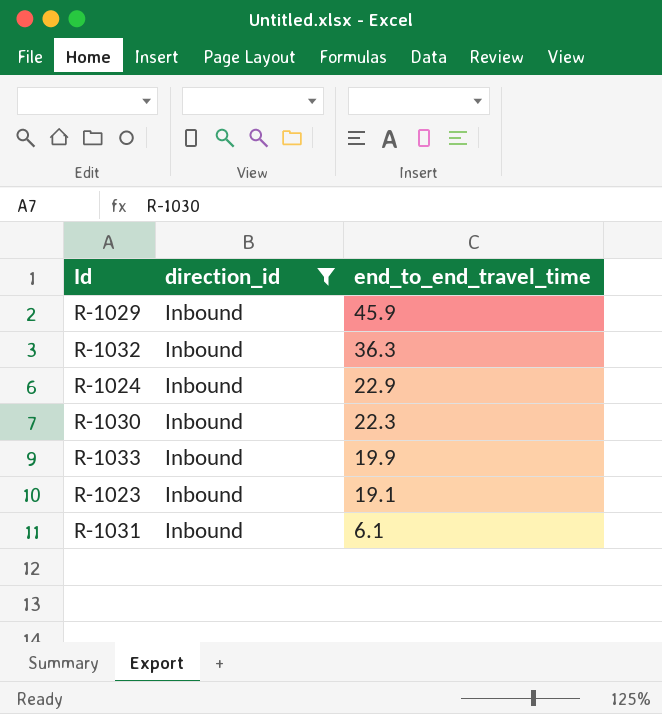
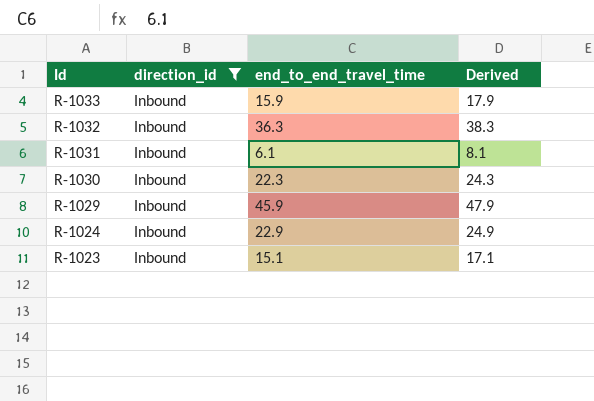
row order: end_to_end_travel_time descending -> Id descending
column Derived | formula: none -> [end_to_end_travel_time] + 2
R-1033 | end_to_end_travel_time: 19.9 -> 15.9
R-1023 | end_to_end_travel_time: 19.1 -> 15.1

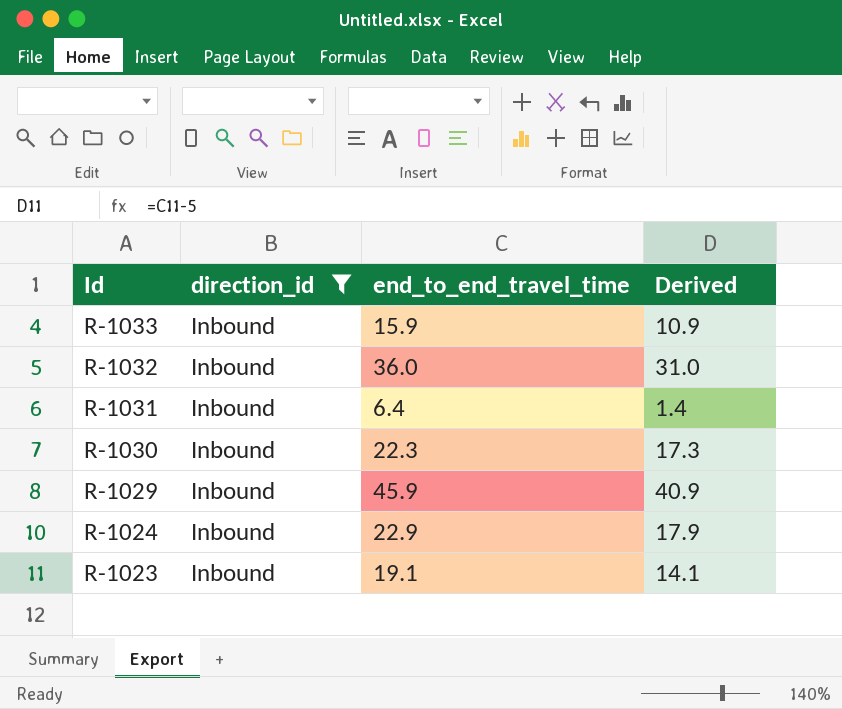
column Derived | formula: [end_to_end_travel_time] + 2 -> [end_to_end_travel_time] - 5
R-1032 | end_to_end_travel_time: 36.3 -> 36.0
R-1031 | end_to_end_travel_time: 6.1 -> 6.4
R-1023 | end_to_end_travel_time: 15.1 -> 19.1

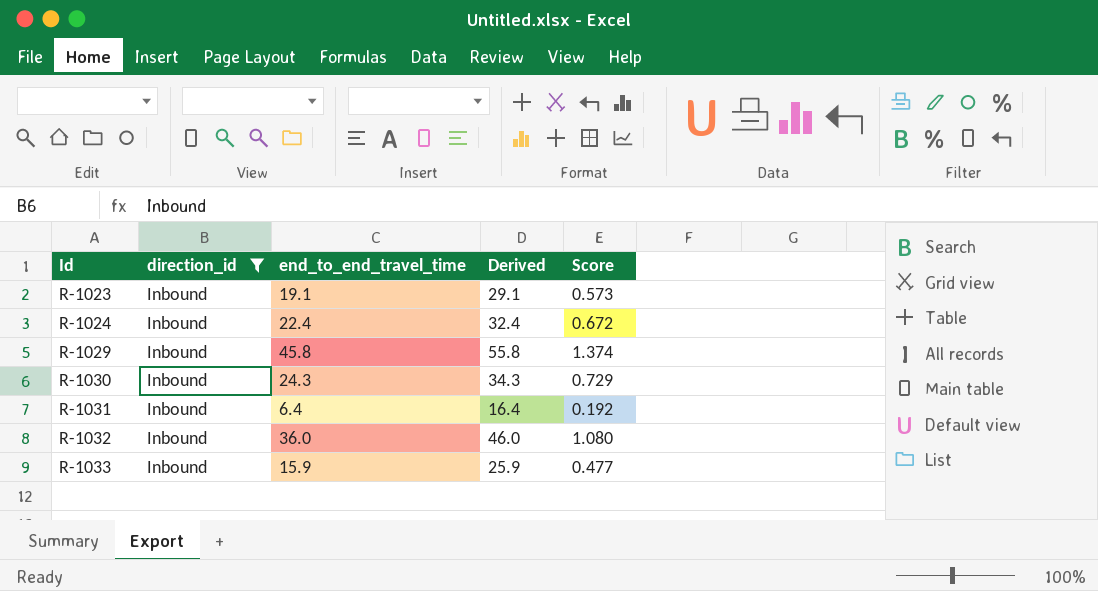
row order: Id descending -> Id ascending
column Derived | formula: [end_to_end_travel_time] - 5 -> [end_to_end_travel_time] + 10
column Score | formula: none -> [end_to_end_travel_time] * 0.03
R-1024 | end_to_end_travel_time: 22.9 -> 22.4
R-1029 | end_to_end_travel_time: 45.9 -> 45.8
R-1030 | end_to_end_travel_time: 22.3 -> 24.3

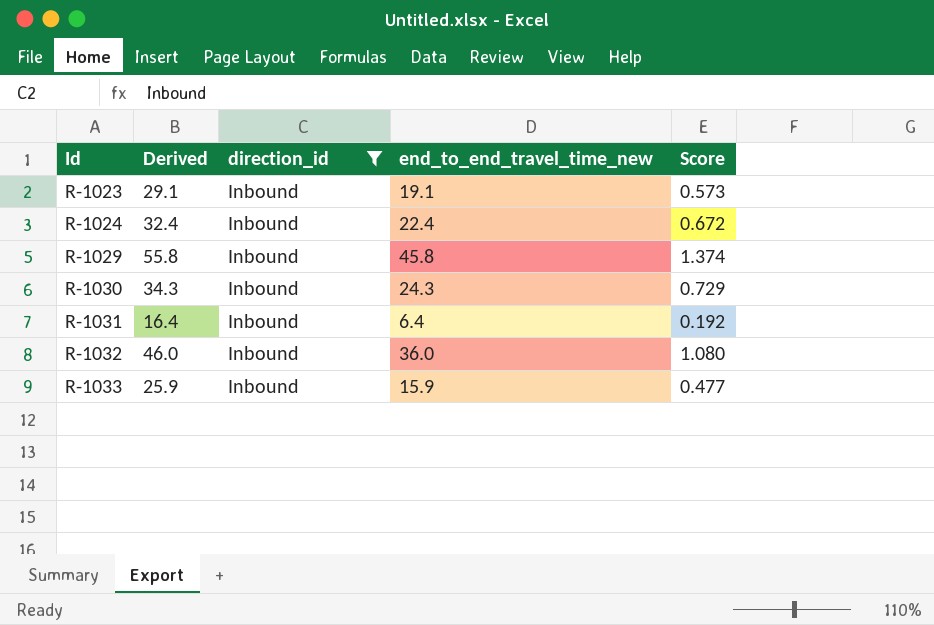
column Derived | position: 4 -> 2
column name: end_to_end_travel_time -> end_to_end_travel_time_new

